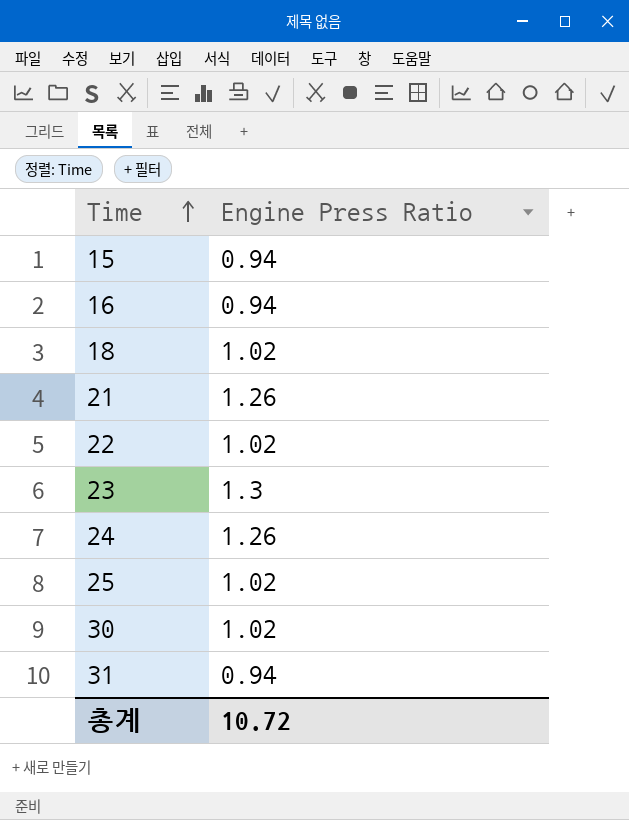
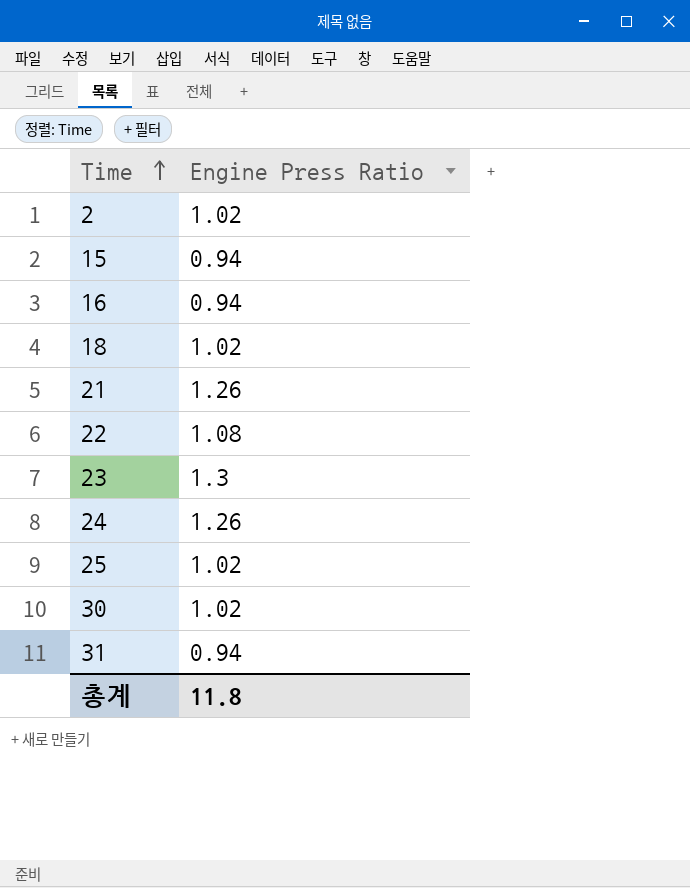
row 2: none -> 1.02
22 | Engine Press Ratio: 1.02 -> 1.08
총계 | Engine Press Ratio: 10.72 -> 11.8

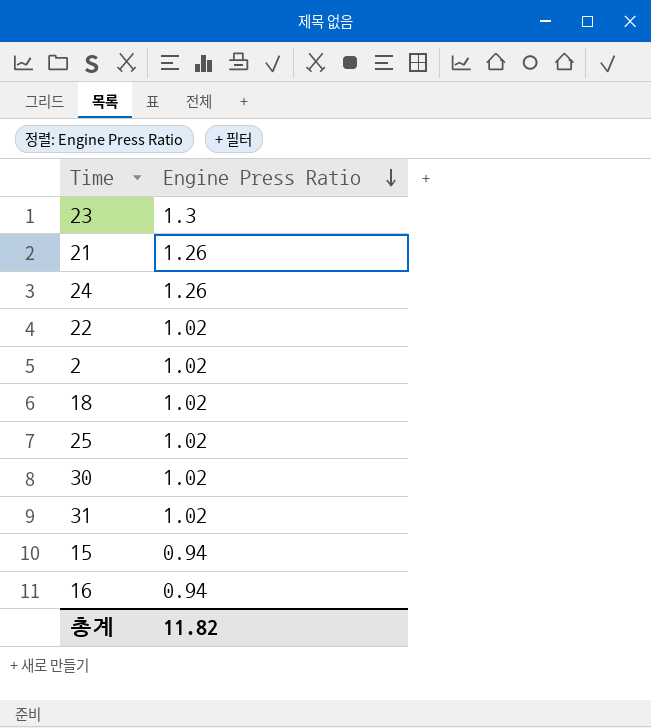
row order: Time ascending -> Engine Press Ratio descending
22 | Engine Press Ratio: 1.08 -> 1.02
31 | Engine Press Ratio: 0.94 -> 1.02
총계 | Engine Press Ratio: 11.8 -> 11.82

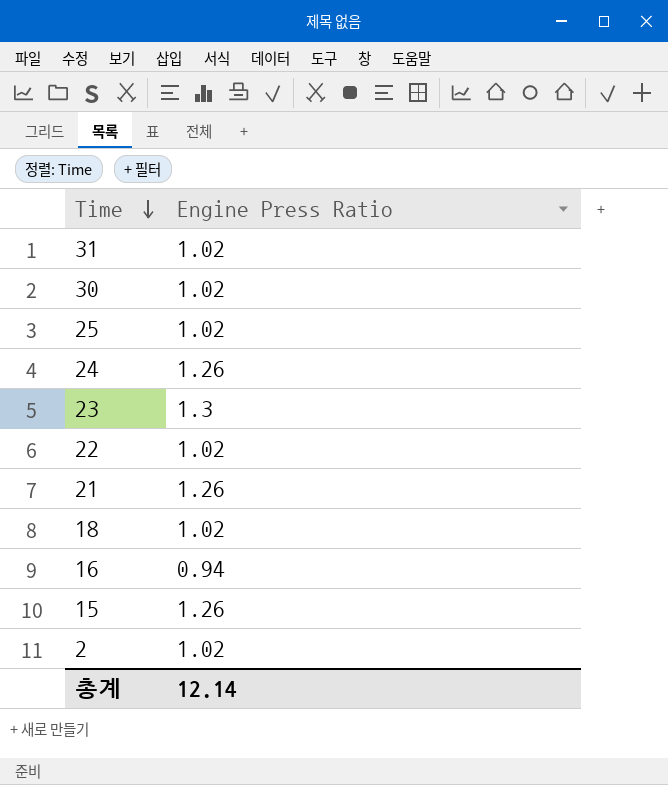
row order: Engine Press Ratio descending -> Time descending
15 | Engine Press Ratio: 0.94 -> 1.26
총계 | Engine Press Ratio: 11.82 -> 12.14

